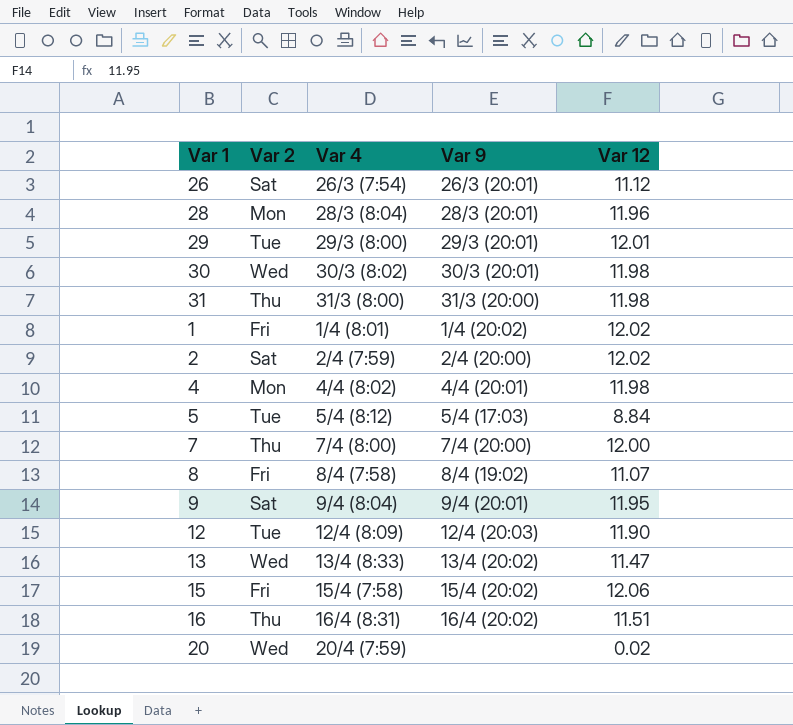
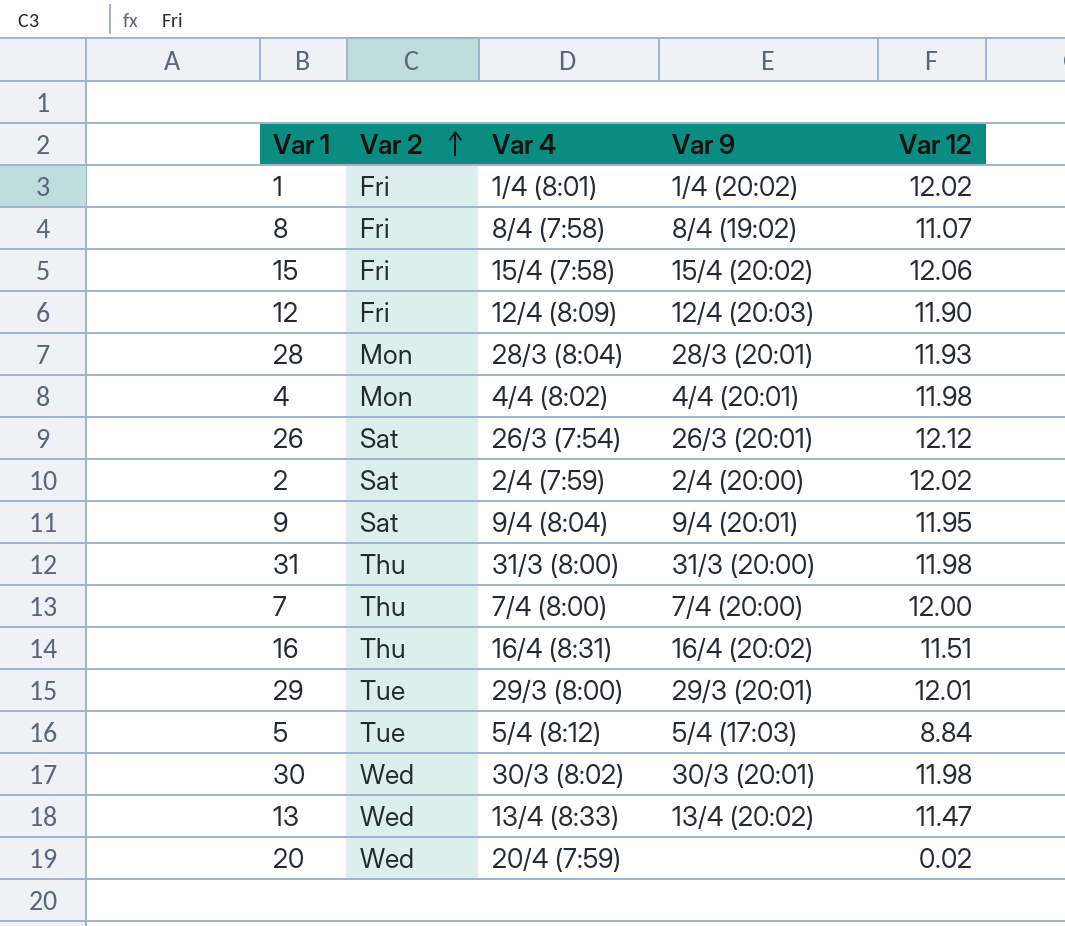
row order: none -> Var 2 ascending
12 | Var 2: Tue -> Fri
28 | Var 12: 11.96 -> 11.93
26 | Var 12: 11.12 -> 12.12

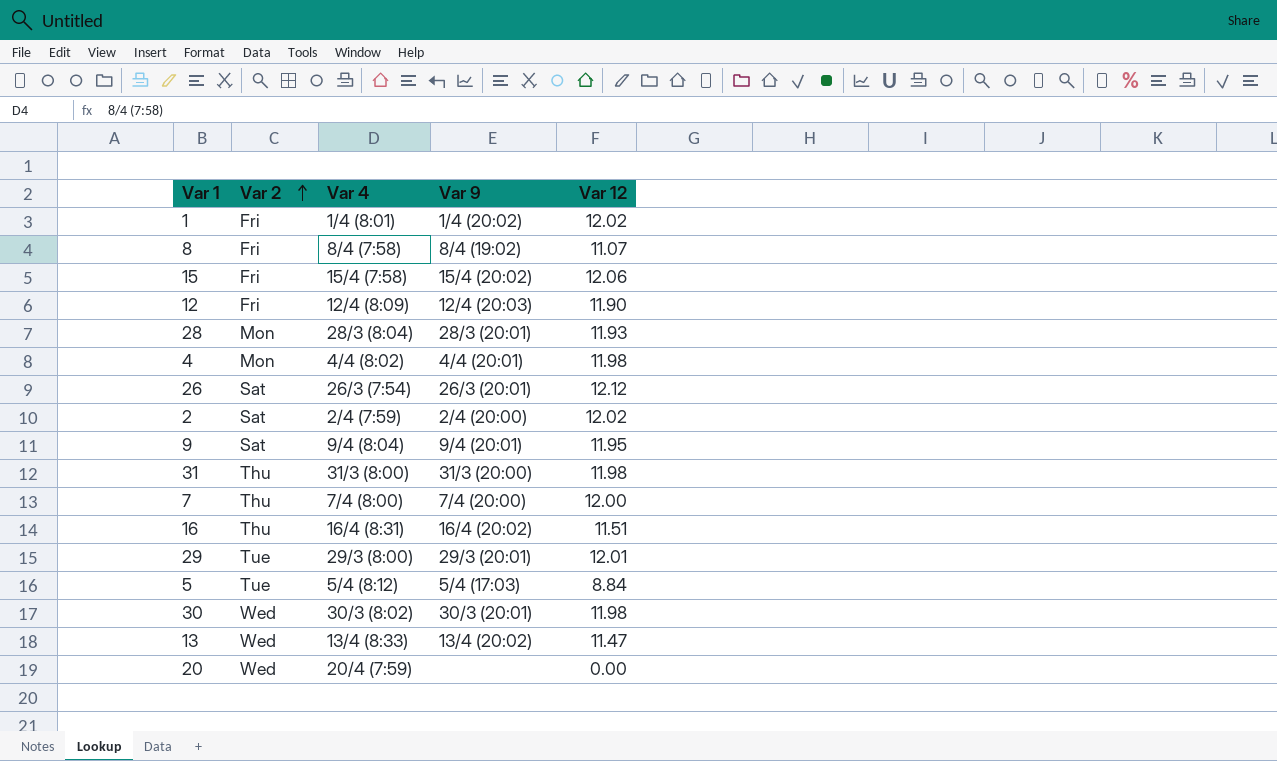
20 | Var 12: 0.02 -> 0.00

